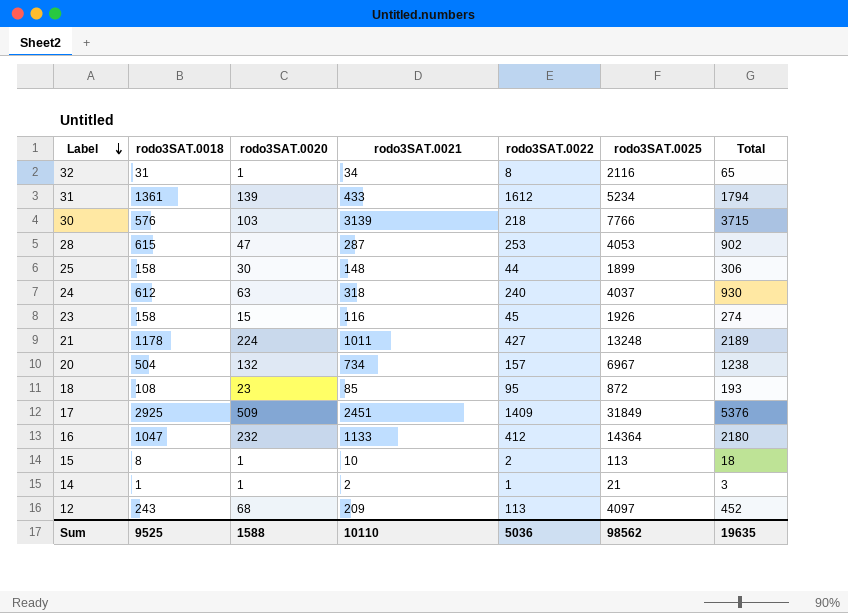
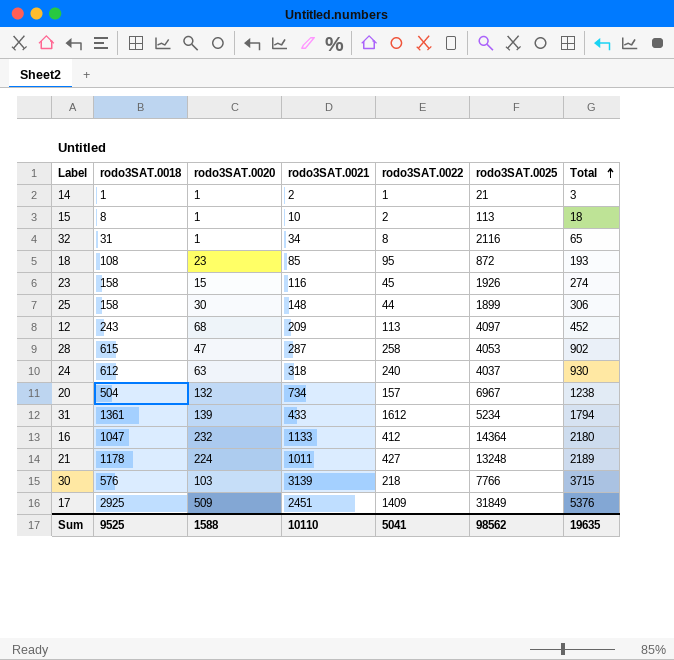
row order: Label descending -> Total ascending
28 | rodo3SAT.0022: 253 -> 258
Sum | rodo3SAT.0022: 5036 -> 5041

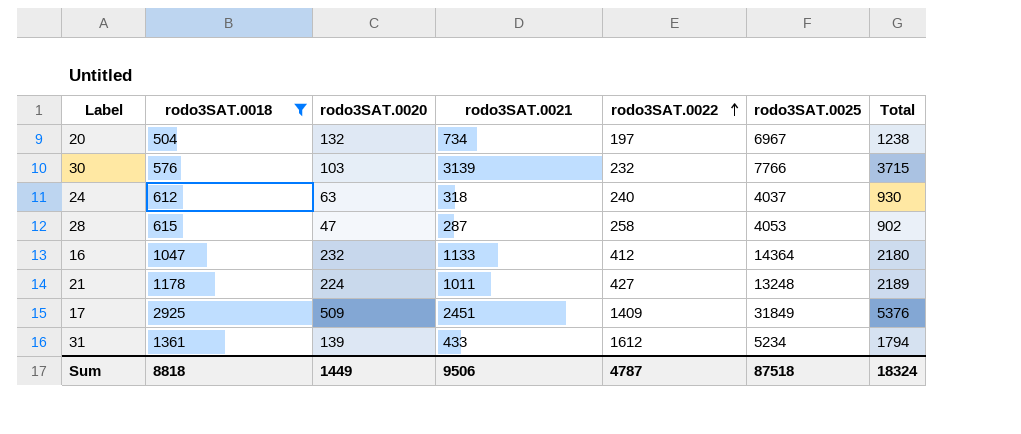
filter: none -> rodo3SAT.0018 >= 504
row order: Total ascending -> rodo3SAT.0022 ascending
20 | rodo3SAT.0022: 157 -> 197
30 | rodo3SAT.0022: 218 -> 232
Sum | rodo3SAT.0018: 9525 -> 8818
Sum | rodo3SAT.0020: 1588 -> 1449
Sum | rodo3SAT.0021: 10110 -> 9506
Sum | rodo3SAT.0022: 5041 -> 4787
Sum | rodo3SAT.0025: 98562 -> 87518
Sum | Total: 19635 -> 18324

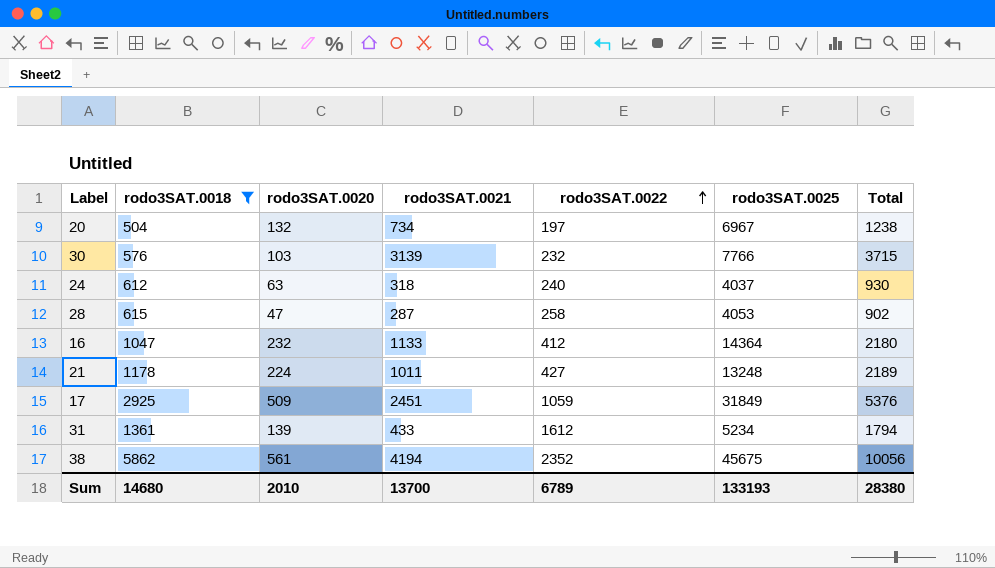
17 | rodo3SAT.0022: 1409 -> 1059
row 38: none -> 5862 | 561 | 4194 | 2352 | 45675 | 10056
Sum | rodo3SAT.0018: 8818 -> 14680
Sum | rodo3SAT.0020: 1449 -> 2010
Sum | rodo3SAT.0021: 9506 -> 13700
Sum | rodo3SAT.0022: 4787 -> 6789
Sum | rodo3SAT.0025: 87518 -> 133193
Sum | Total: 18324 -> 28380

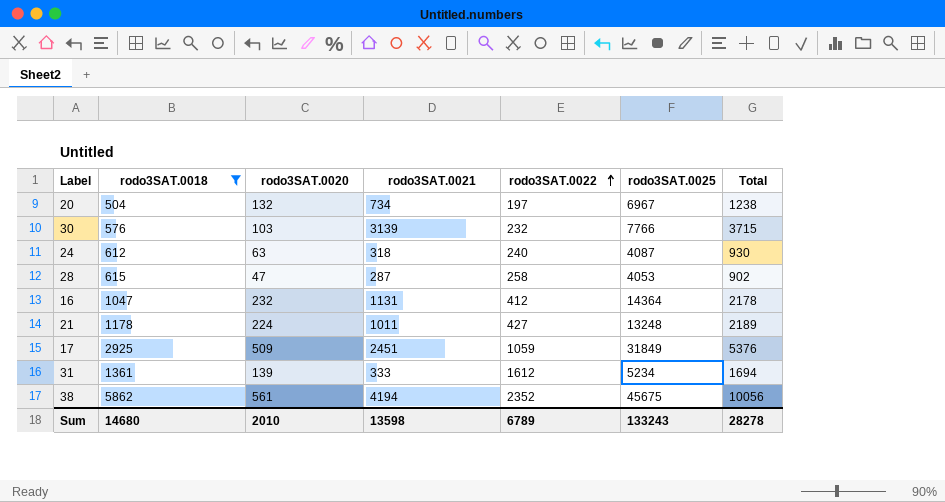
24 | rodo3SAT.0025: 4037 -> 4087
16 | rodo3SAT.0021: 1133 -> 1131
16 | Total: 2180 -> 2178
31 | rodo3SAT.0021: 433 -> 333
31 | Total: 1794 -> 1694
Sum | rodo3SAT.0021: 13700 -> 13598
Sum | rodo3SAT.0025: 133193 -> 133243
Sum | Total: 28380 -> 28278

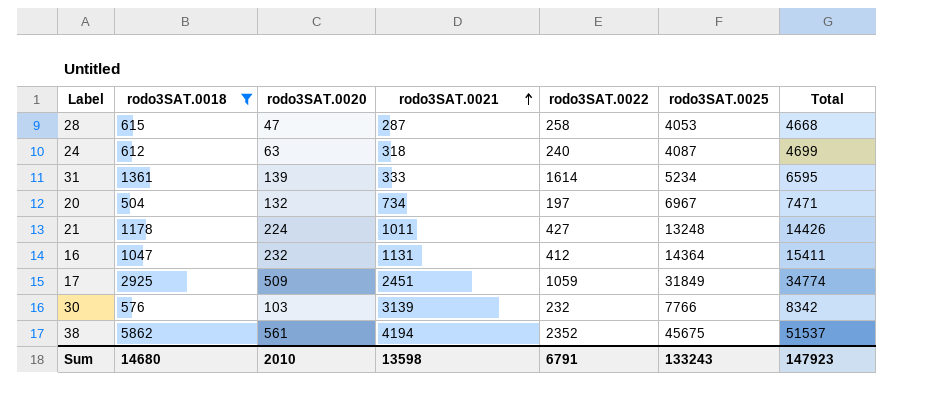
row order: rodo3SAT.0022 ascending -> rodo3SAT.0021 ascending
column Total | formula: [rodo3SAT.0018] + [rodo3SAT.0021] -> [rodo3SAT.0018] + [rodo3SAT.0025]
31 | rodo3SAT.0022: 1612 -> 1614
Sum | rodo3SAT.0022: 6789 -> 6791
Sum | Total: 28278 -> 147923

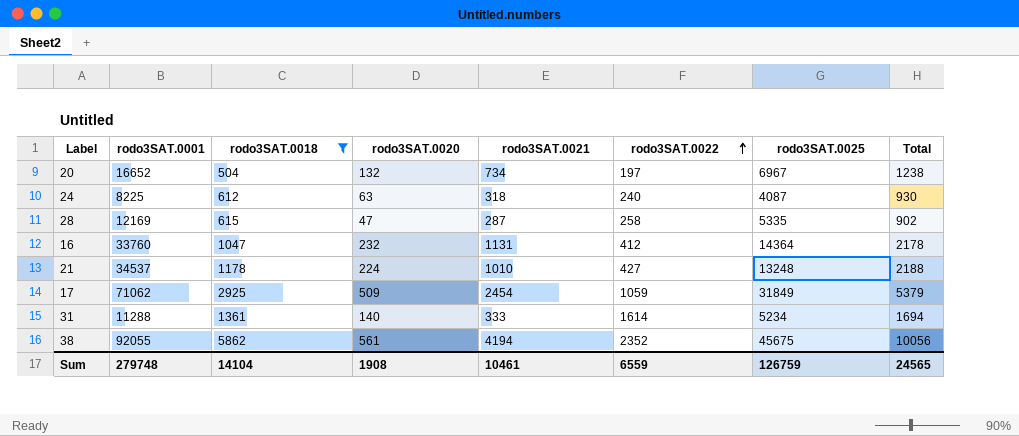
row order: rodo3SAT.0021 ascending -> rodo3SAT.0022 ascending
column rodo3SAT.0001 | position: none -> 2
column Total | formula: [rodo3SAT.0018] + [rodo3SAT.0025] -> [rodo3SAT.0018] + [rodo3SAT.0021]
row 30: 576 | 103 | 3139 | 232 | 7766 | 8342 -> none
28 | rodo3SAT.0025: 4053 -> 5335
21 | rodo3SAT.0021: 1011 -> 1010
17 | rodo3SAT.0021: 2451 -> 2454
31 | rodo3SAT.0020: 139 -> 140
Sum | rodo3SAT.0018: 14680 -> 14104
Sum | rodo3SAT.0020: 2010 -> 1908
Sum | rodo3SAT.0021: 13598 -> 10461
Sum | rodo3SAT.0022: 6791 -> 6559
Sum | rodo3SAT.0025: 133243 -> 126759
Sum | Total: 147923 -> 24565

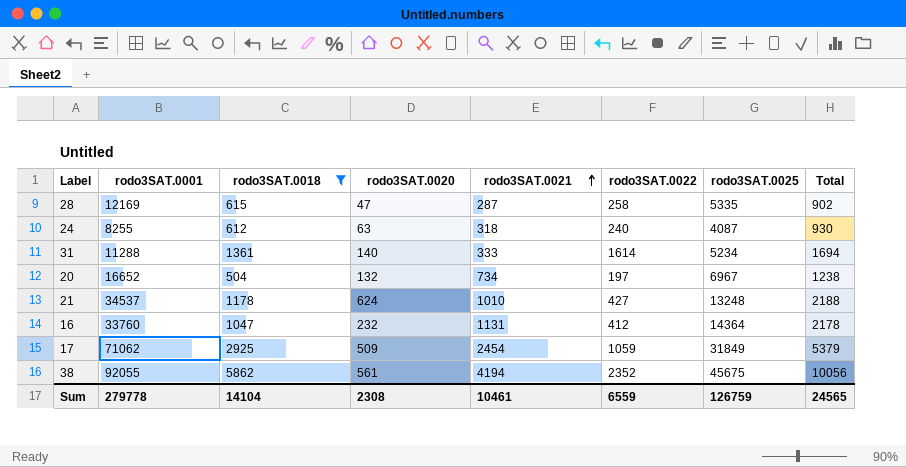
row order: rodo3SAT.0022 ascending -> rodo3SAT.0021 ascending
24 | rodo3SAT.0001: 8225 -> 8255
21 | rodo3SAT.0020: 224 -> 624
Sum | rodo3SAT.0001: 279748 -> 279778
Sum | rodo3SAT.0020: 1908 -> 2308

